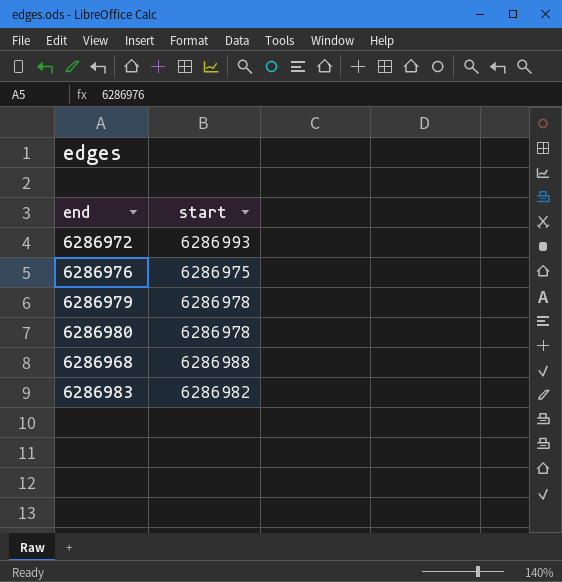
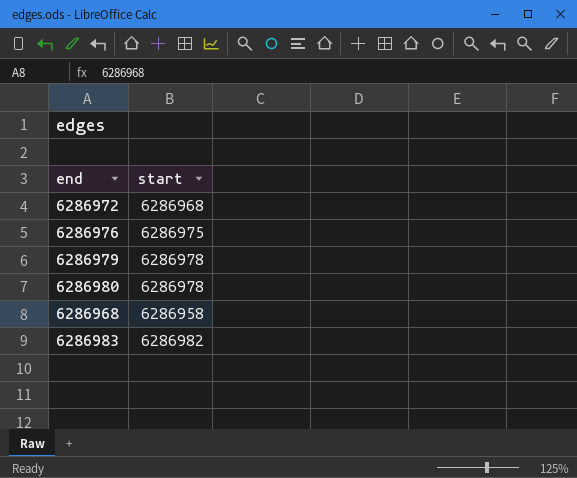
6286972 | start: 6286993 -> 6286968
6286968 | start: 6286988 -> 6286958

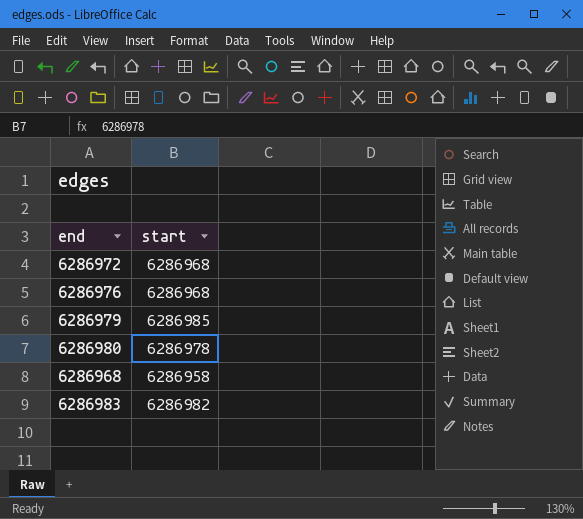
6286976 | start: 6286975 -> 6286968
6286979 | start: 6286978 -> 6286985

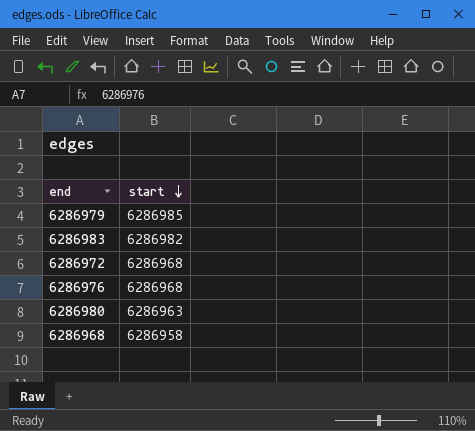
row order: none -> start descending
6286980 | start: 6286978 -> 6286963

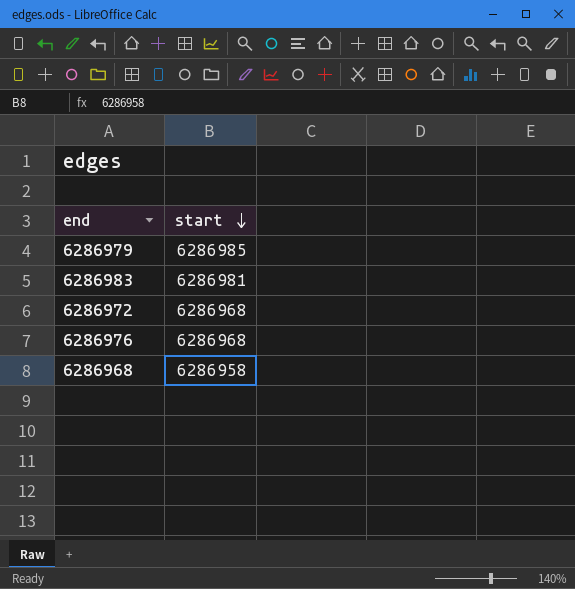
row 6286980: 6286963 -> none
6286983 | start: 6286982 -> 6286981

